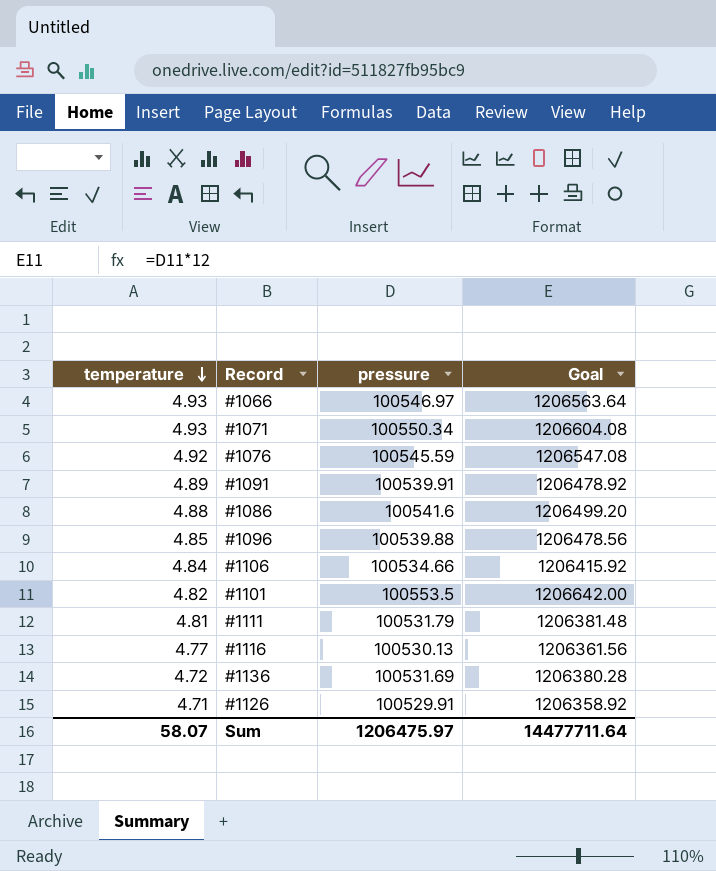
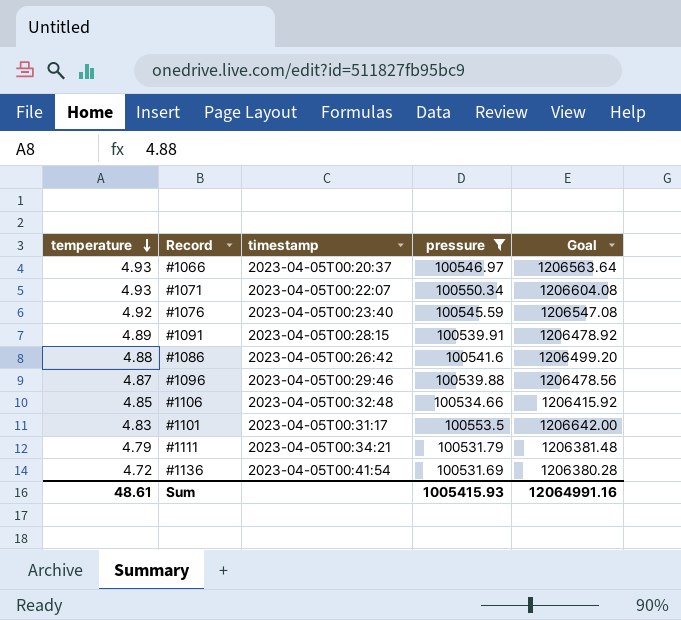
filter: none -> pressure >= 100531.69
column timestamp | position: none -> 3
#1096 | temperature: 4.85 -> 4.87
#1106 | temperature: 4.84 -> 4.85
#1101 | temperature: 4.82 -> 4.83
#1111 | temperature: 4.81 -> 4.79
Sum | temperature: 58.07 -> 48.61
Sum | pressure: 1206475.97 -> 1005415.93
Sum | Goal: 14477711.64 -> 12064991.16

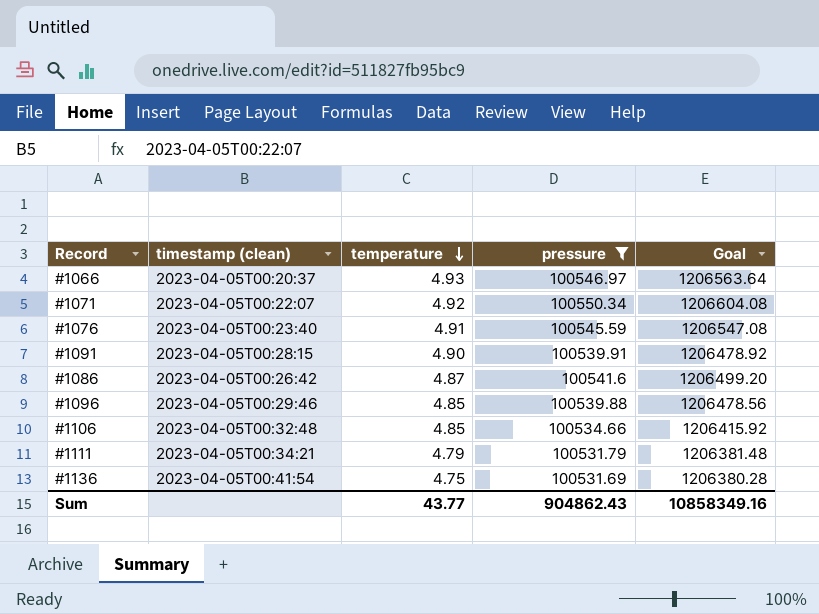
column name: timestamp -> timestamp (clean)
column temperature | position: 1 -> 3
row #1101: 4.83 | 2023-04-05T00:31:17 | 100553.5 | 1206642.00 -> none
#1071 | temperature: 4.93 -> 4.92
#1076 | temperature: 4.92 -> 4.91
#1091 | temperature: 4.89 -> 4.90
#1086 | temperature: 4.88 -> 4.87
#1096 | temperature: 4.87 -> 4.85
#1136 | temperature: 4.72 -> 4.75
Sum | temperature: 48.61 -> 43.77
Sum | pressure: 1005415.93 -> 904862.43
Sum | Goal: 12064991.16 -> 10858349.16

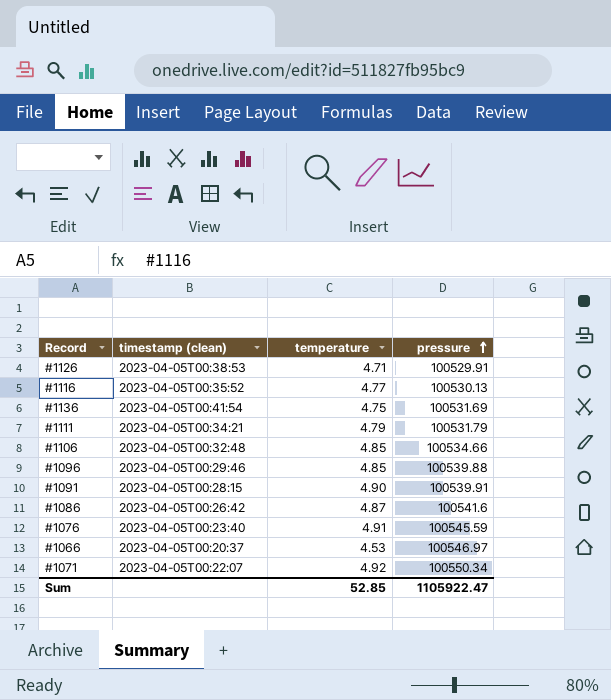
filter: pressure >= 100531.69 -> none
row order: temperature descending -> pressure ascending
column Goal | formula: [pressure] * 12 -> none
#1066 | temperature: 4.93 -> 4.53
Sum | temperature: 43.77 -> 52.85
Sum | pressure: 904862.43 -> 1105922.47

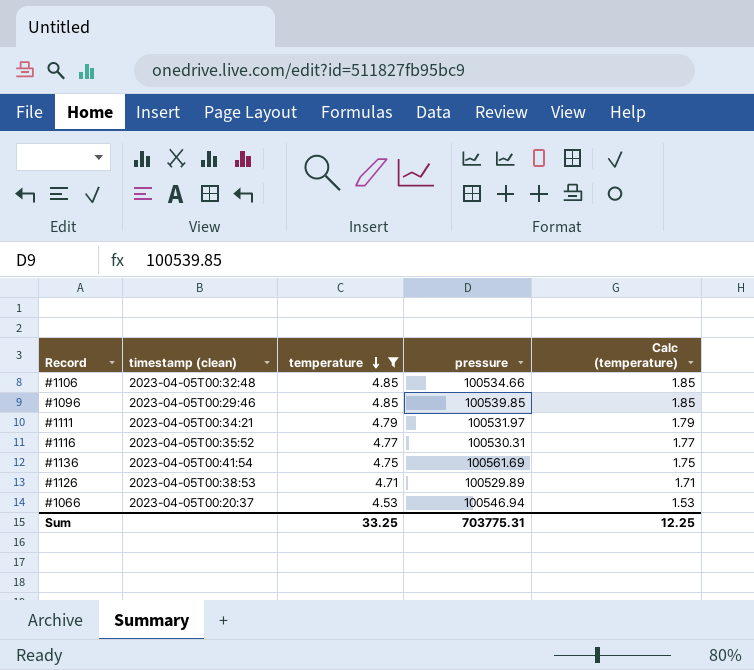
filter: none -> temperature <= 4.85
row order: pressure ascending -> temperature descending
column Calc (temperature) | formula: none -> [temperature] - 3
#1096 | pressure: 100539.88 -> 100539.85
#1111 | pressure: 100531.79 -> 100531.97
#1116 | pressure: 100530.13 -> 100530.31
#1136 | pressure: 100531.69 -> 100561.69
#1126 | pressure: 100529.91 -> 100529.89
#1066 | pressure: 100546.97 -> 100546.94
Sum | temperature: 52.85 -> 33.25
Sum | pressure: 1105922.47 -> 703775.31

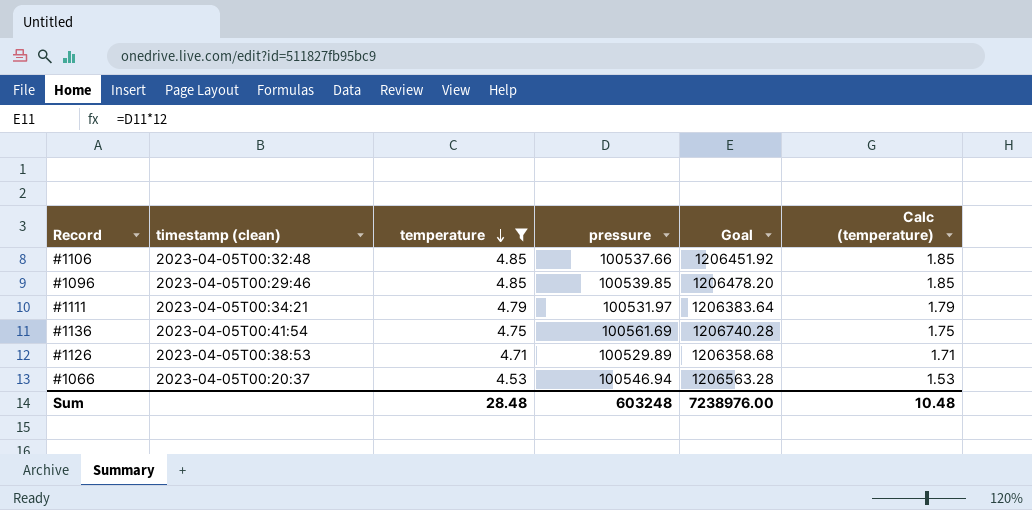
column Goal | formula: none -> [pressure] * 12
row #1116: 2023-04-05T00:35:52 | 4.77 | 100530.31 | 1.77 -> none
#1106 | pressure: 100534.66 -> 100537.66
Sum | temperature: 33.25 -> 28.48
Sum | pressure: 703775.31 -> 603248
Sum | Calc (temperature): 12.25 -> 10.48

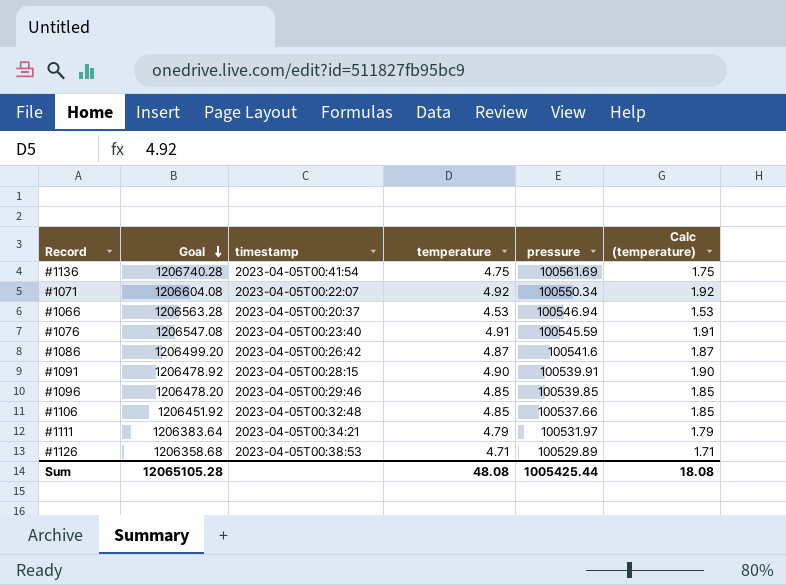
filter: temperature <= 4.85 -> none
row order: temperature descending -> Goal descending
column Goal | position: 5 -> 2
column name: timestamp (clean) -> timestamp
Sum | Goal: 7238976.00 -> 12065105.28
Sum | temperature: 28.48 -> 48.08
Sum | pressure: 603248 -> 1005425.44
Sum | Calc (temperature): 10.48 -> 18.08

